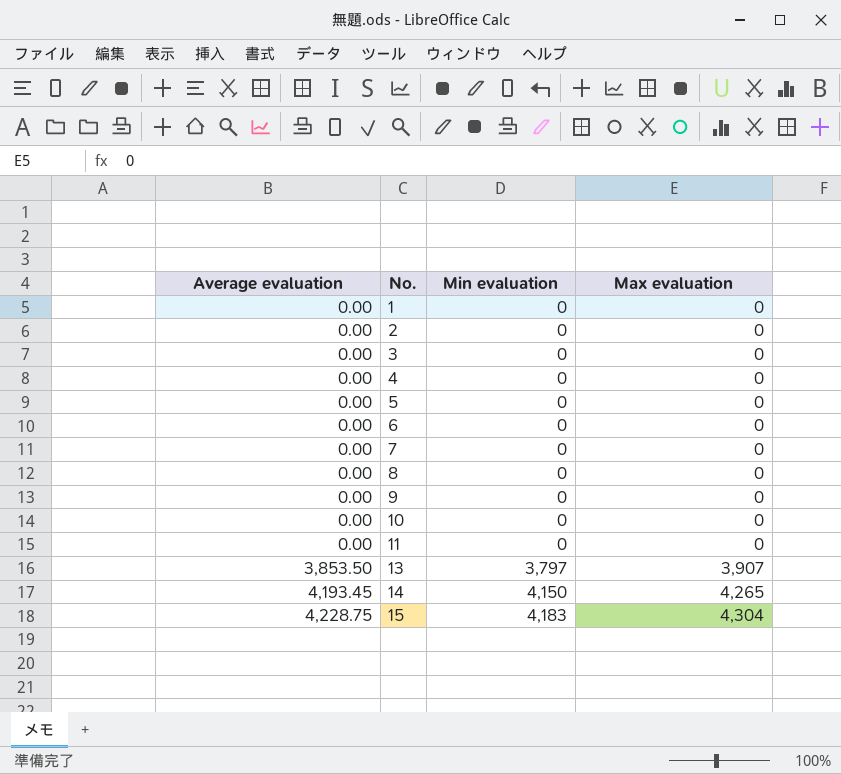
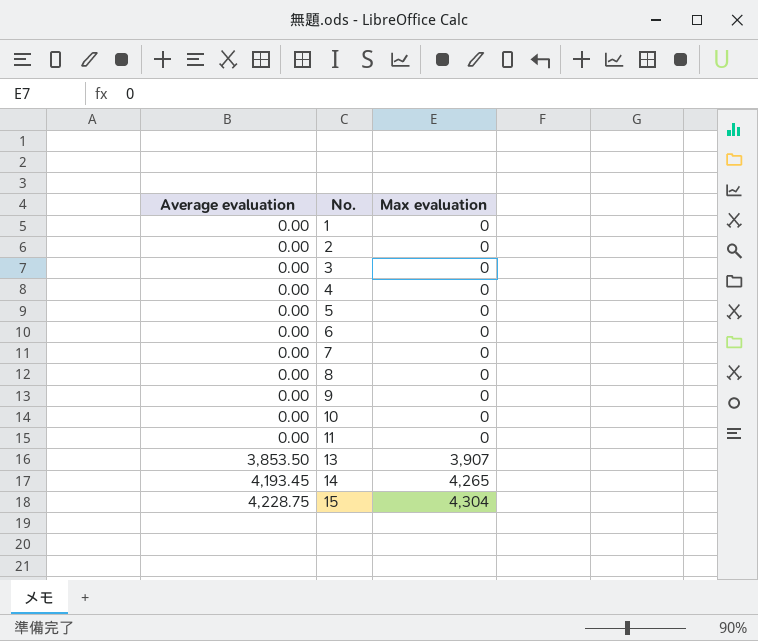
column Min evaluation | position: 3 -> none

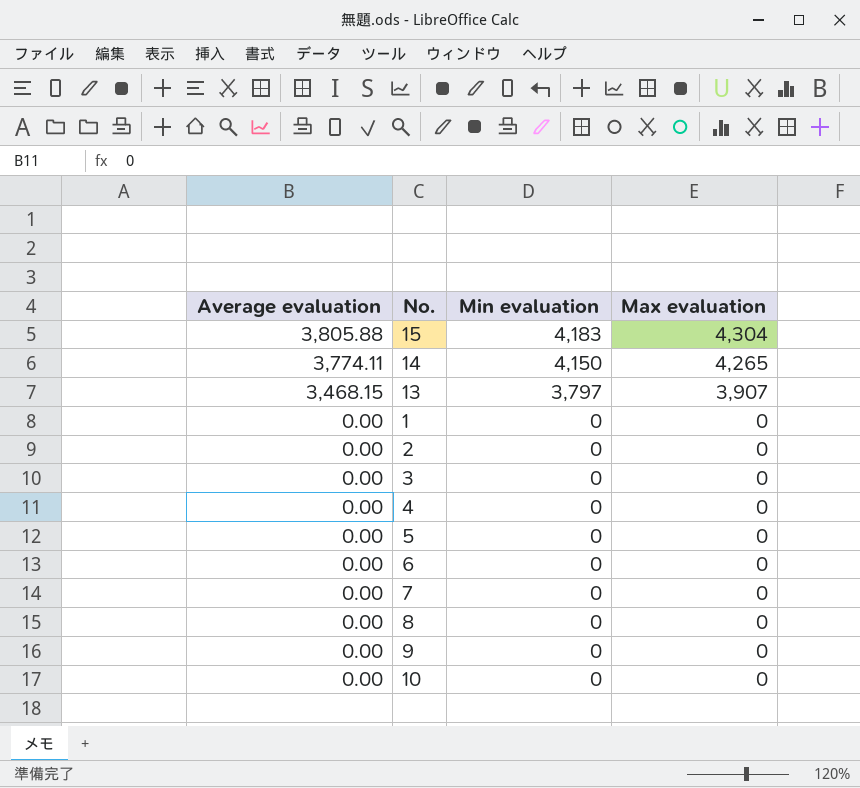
row order: Average evaluation ascending -> Average evaluation descending
column Min evaluation | position: none -> 3
row 11: 0.00 | 0 -> none
15 | Average evaluation: 4,228.75 -> 3,805.88
14 | Average evaluation: 4,193.45 -> 3,774.11
13 | Average evaluation: 3,853.50 -> 3,468.15

